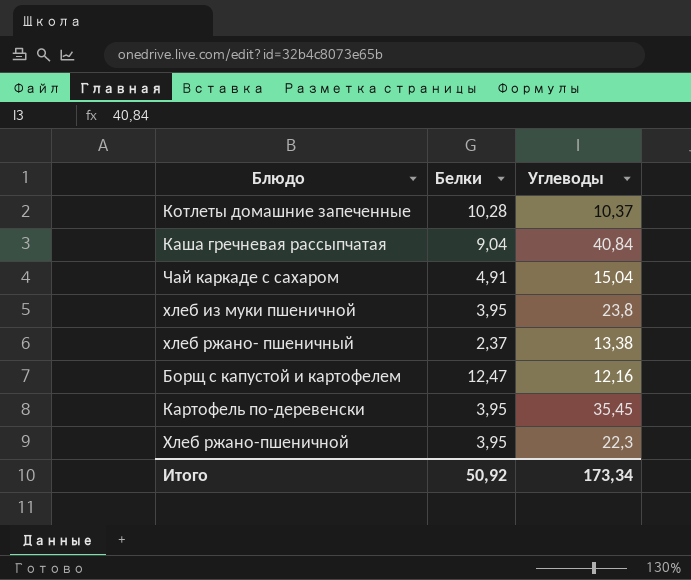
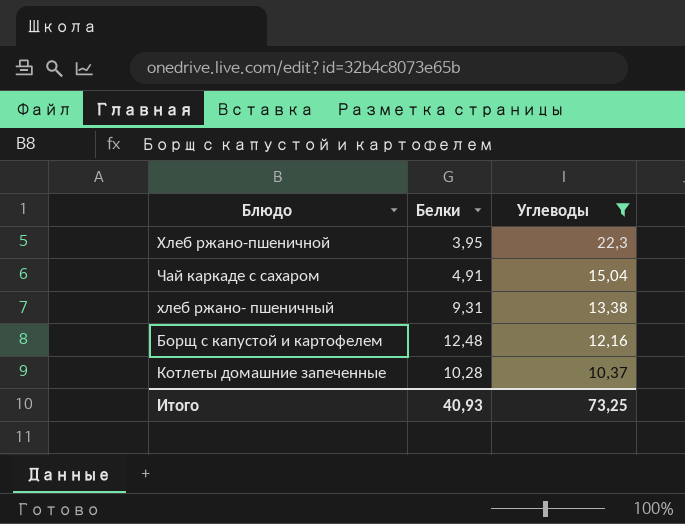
filter: none -> Углеводы <= 22,3
row order: none -> Углеводы descending
хлеб ржано- пшеничный | Белки: 2,37 -> 9,31
Борщ с капустой и картофелем | Белки: 12,47 -> 12,48
Итого | Белки: 50,92 -> 40,93
Итого | Углеводы: 173,34 -> 73,25

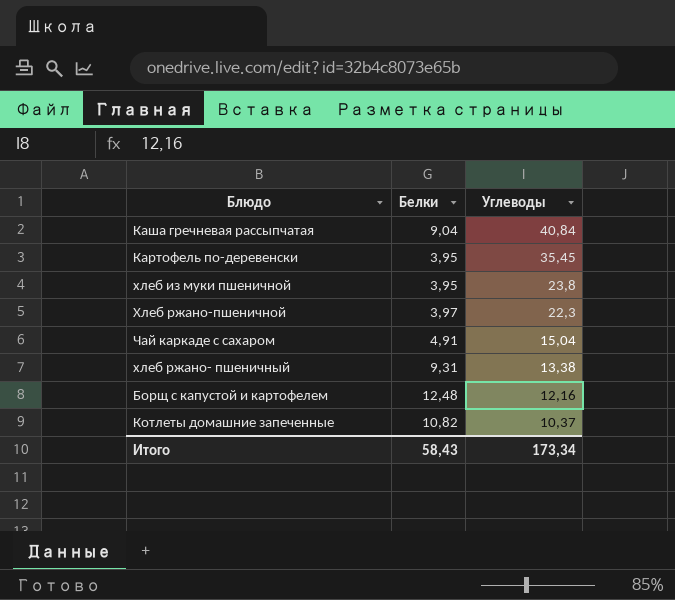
filter: Углеводы <= 22,3 -> none
Хлеб ржано-пшеничной | Белки: 3,95 -> 3,97
Котлеты домашние запеченные | Белки: 10,28 -> 10,82
Итого | Белки: 40,93 -> 58,43
Итого | Углеводы: 73,25 -> 173,34

